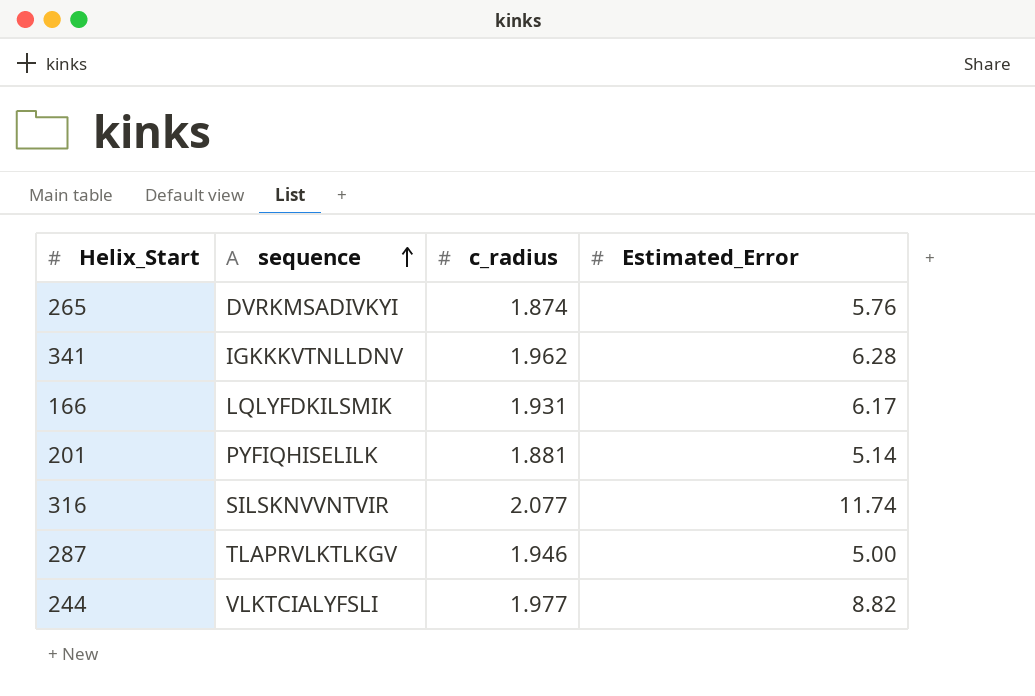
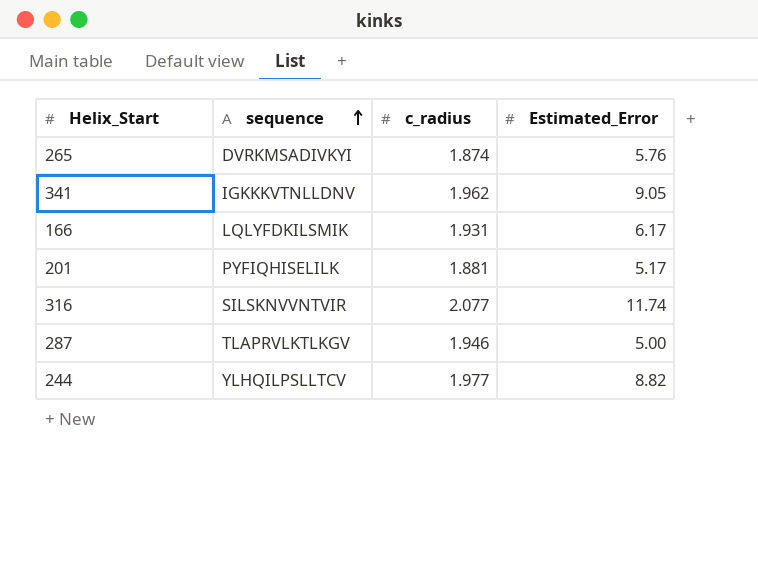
341 | Estimated_Error: 6.28 -> 9.05
201 | Estimated_Error: 5.14 -> 5.17
244 | sequence: VLKTCIALYFSLI -> YLHQILPSLLTCV

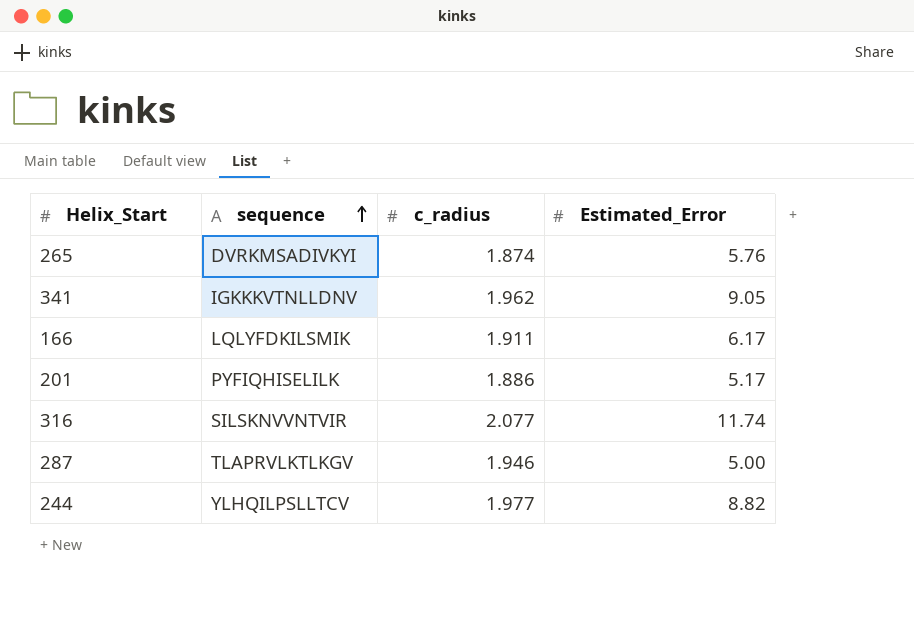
166 | c_radius: 1.931 -> 1.911
201 | c_radius: 1.881 -> 1.886

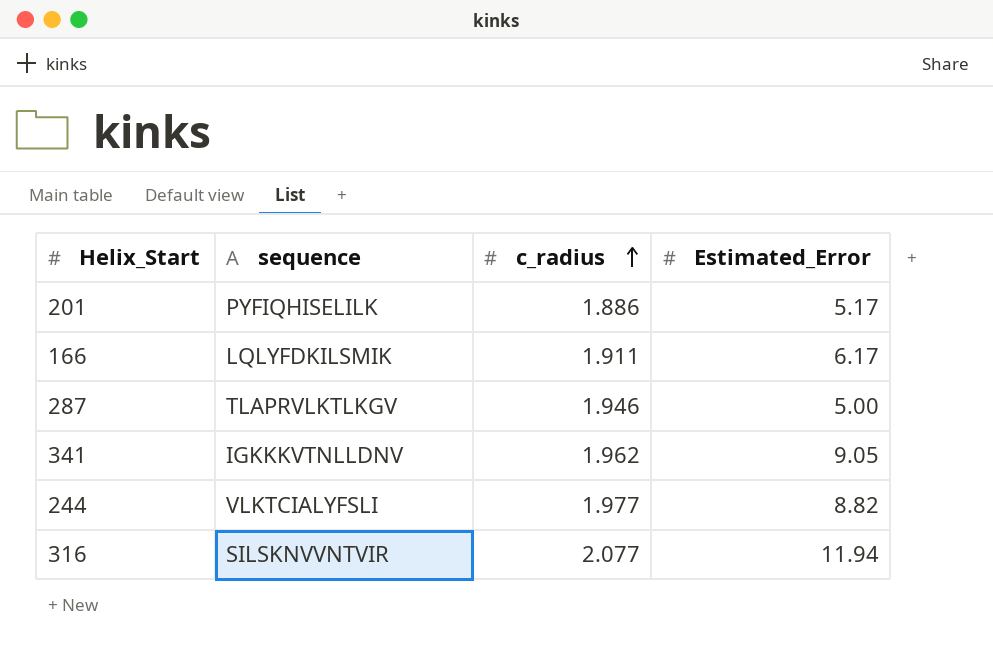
row order: sequence ascending -> c_radius ascending
row 265: DVRKMSADIVKYI | 1.874 | 5.76 -> none
244 | sequence: YLHQILPSLLTCV -> VLKTCIALYFSLI
316 | Estimated_Error: 11.74 -> 11.94

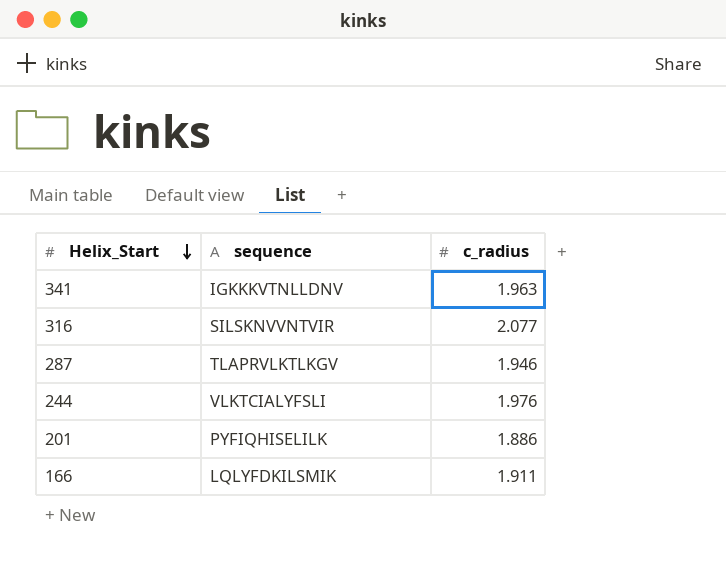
row order: c_radius ascending -> Helix_Start descending
column Estimated_Error | position: 4 -> none
341 | c_radius: 1.962 -> 1.963
244 | c_radius: 1.977 -> 1.976

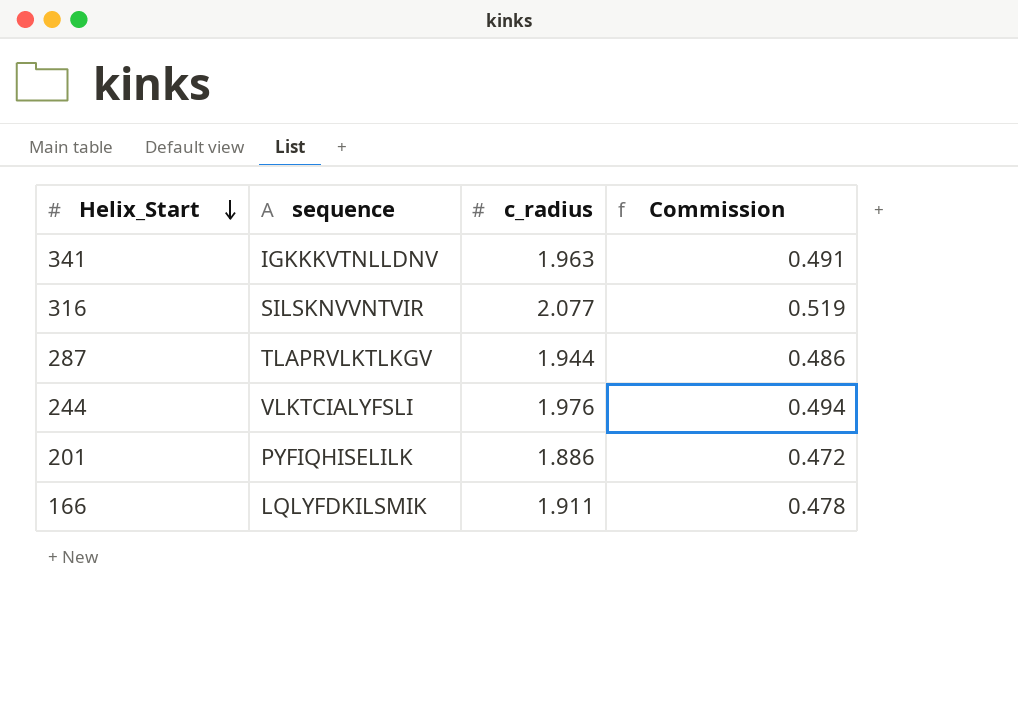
column Commission | formula: none -> [c_radius] * 0.25
287 | c_radius: 1.946 -> 1.944

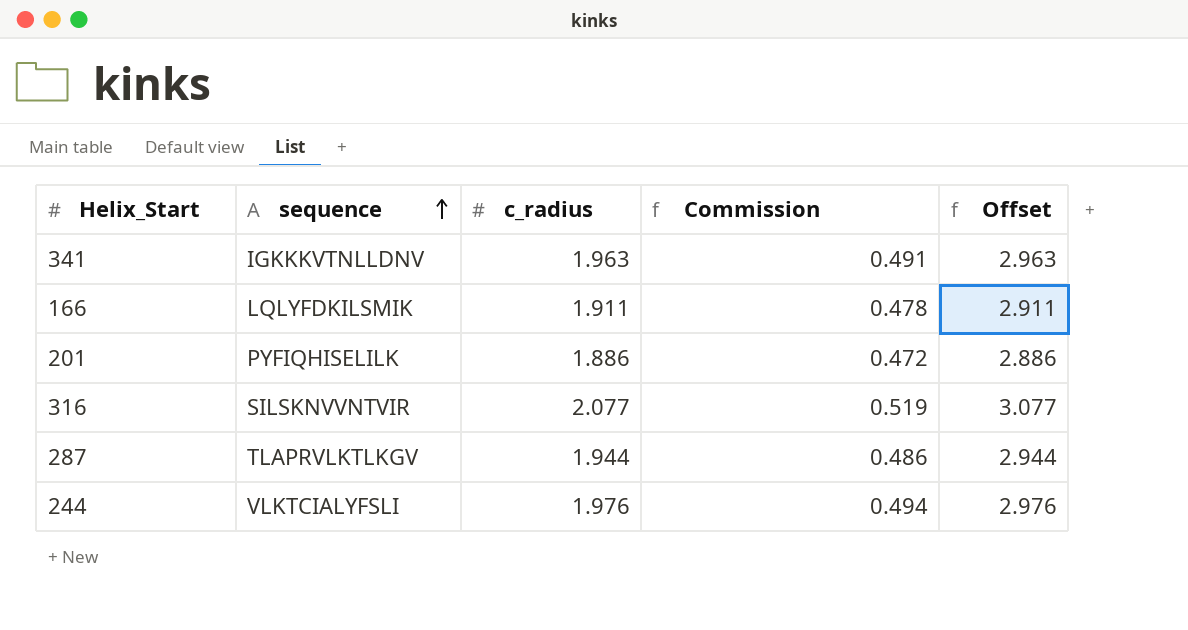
row order: Helix_Start descending -> sequence ascending
column Offset | formula: none -> [c_radius] + 1

